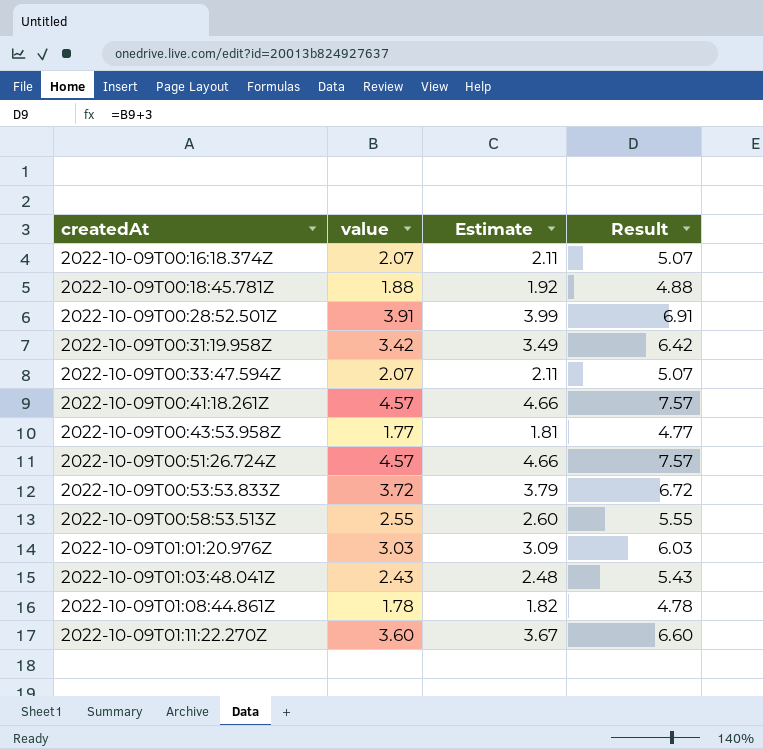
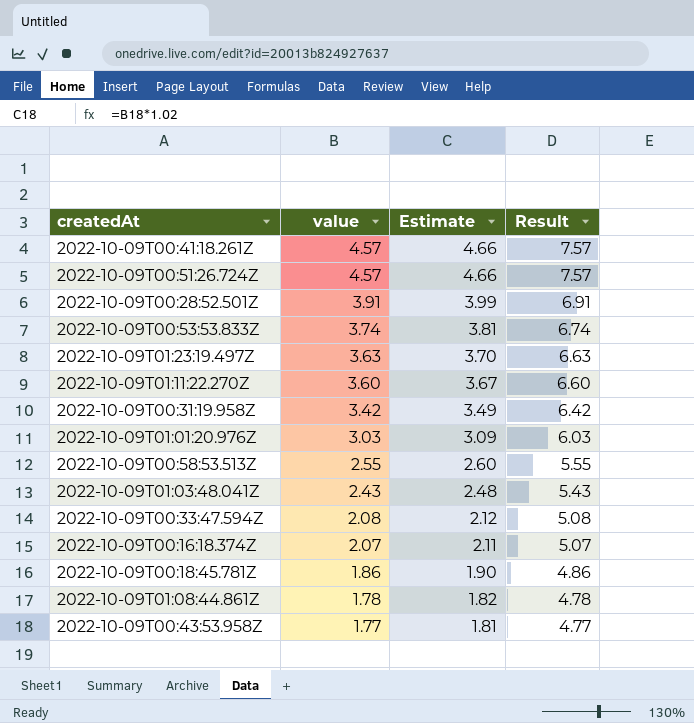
row order: createdAt ascending -> value descending
2022-10-09T00:53:53.833Z | value: 3.72 -> 3.74
2022-10-09T00:53:53.833Z | Estimate: 3.79 -> 3.81
2022-10-09T00:53:53.833Z | Result: 6.72 -> 6.74
row 2022-10-09T01:23:19.497Z: none -> 3.63 | 3.70 | 6.63
2022-10-09T00:33:47.594Z | value: 2.07 -> 2.08
2022-10-09T00:33:47.594Z | Estimate: 2.11 -> 2.12
2022-10-09T00:33:47.594Z | Result: 5.07 -> 5.08
2022-10-09T00:18:45.781Z | value: 1.88 -> 1.86
2022-10-09T00:18:45.781Z | Estimate: 1.92 -> 1.90
2022-10-09T00:18:45.781Z | Result: 4.88 -> 4.86

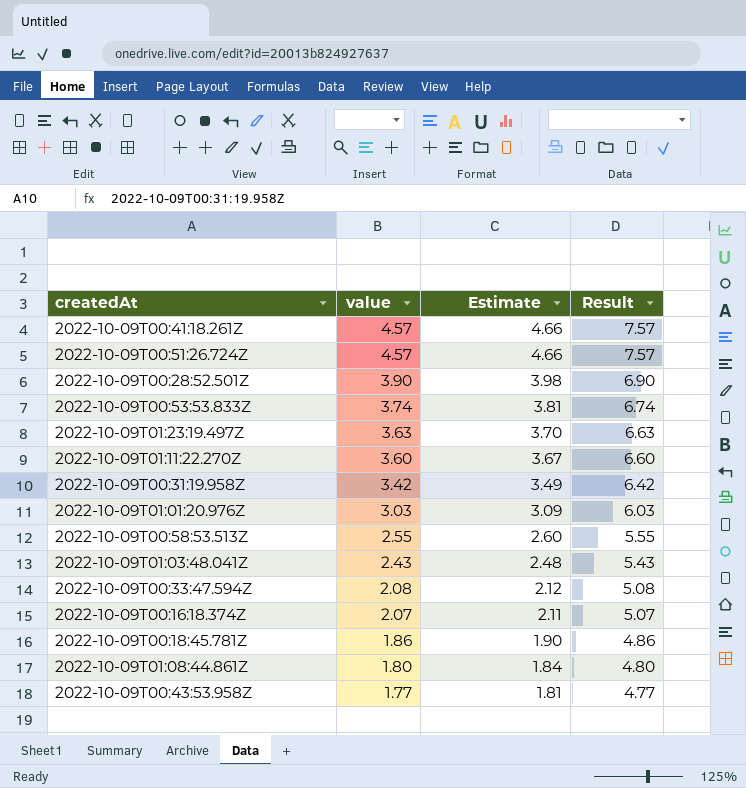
2022-10-09T00:28:52.501Z | value: 3.91 -> 3.90
2022-10-09T00:28:52.501Z | Estimate: 3.99 -> 3.98
2022-10-09T00:28:52.501Z | Result: 6.91 -> 6.90
2022-10-09T01:08:44.861Z | value: 1.78 -> 1.80
2022-10-09T01:08:44.861Z | Estimate: 1.82 -> 1.84
2022-10-09T01:08:44.861Z | Result: 4.78 -> 4.80

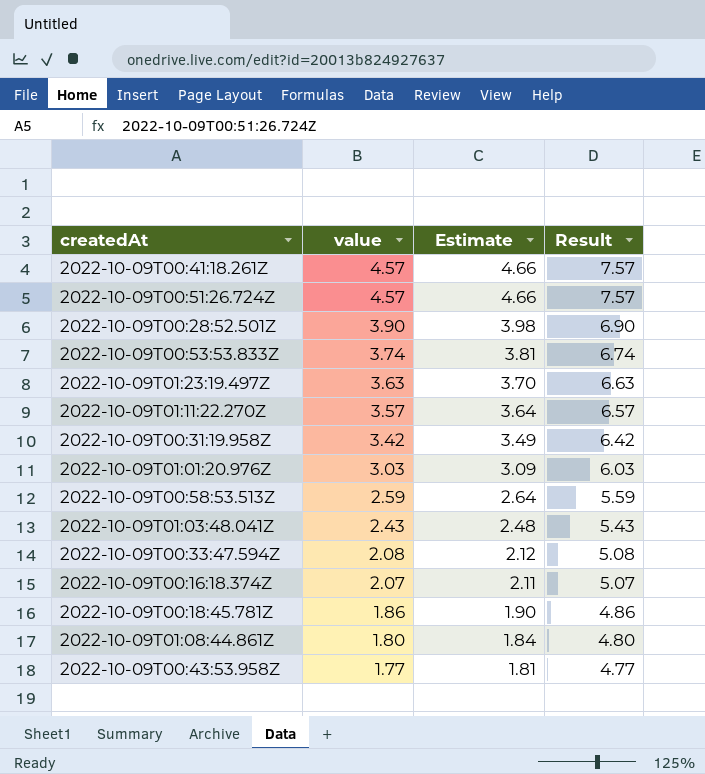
2022-10-09T01:11:22.270Z | value: 3.60 -> 3.57
2022-10-09T01:11:22.270Z | Estimate: 3.67 -> 3.64
2022-10-09T01:11:22.270Z | Result: 6.60 -> 6.57
2022-10-09T00:58:53.513Z | value: 2.55 -> 2.59
2022-10-09T00:58:53.513Z | Estimate: 2.60 -> 2.64
2022-10-09T00:58:53.513Z | Result: 5.55 -> 5.59

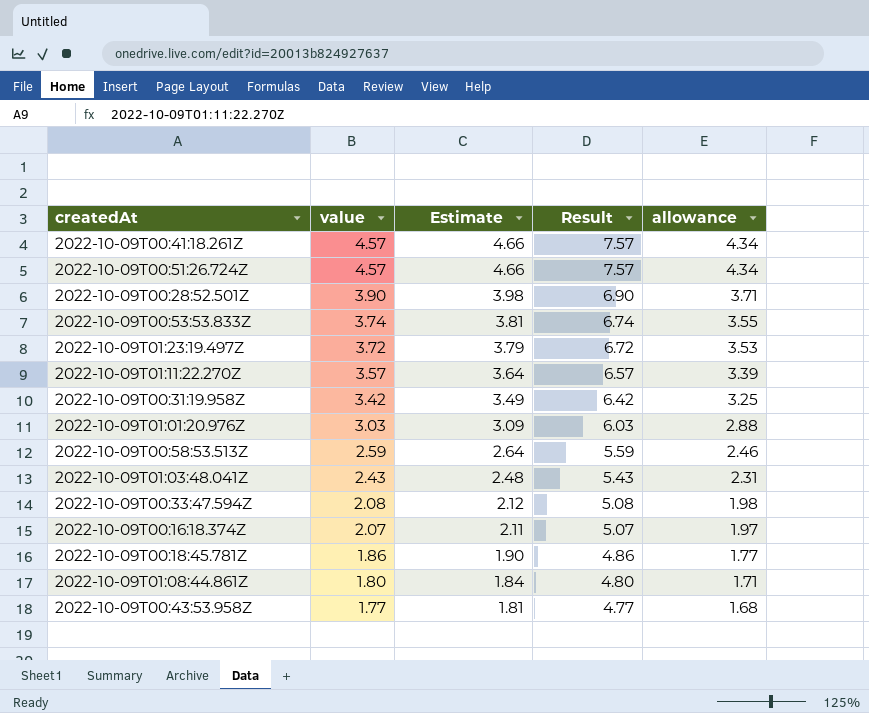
column allowance | formula: none -> [value] * 0.95
2022-10-09T01:23:19.497Z | value: 3.63 -> 3.72
2022-10-09T01:23:19.497Z | Estimate: 3.70 -> 3.79
2022-10-09T01:23:19.497Z | Result: 6.63 -> 6.72

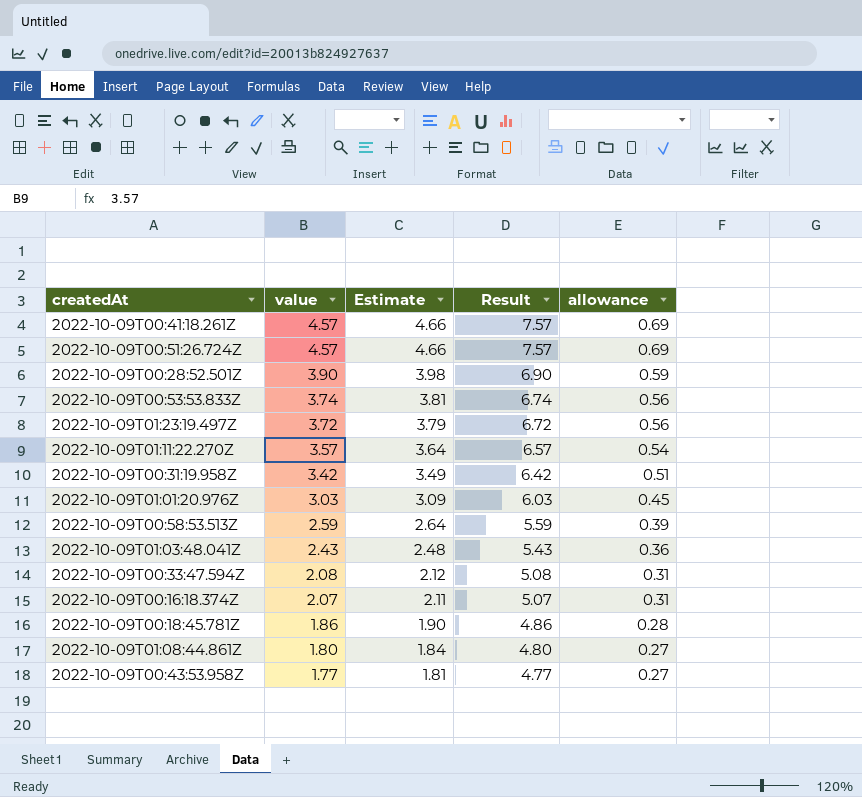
column allowance | formula: [value] * 0.95 -> [value] * 0.15

